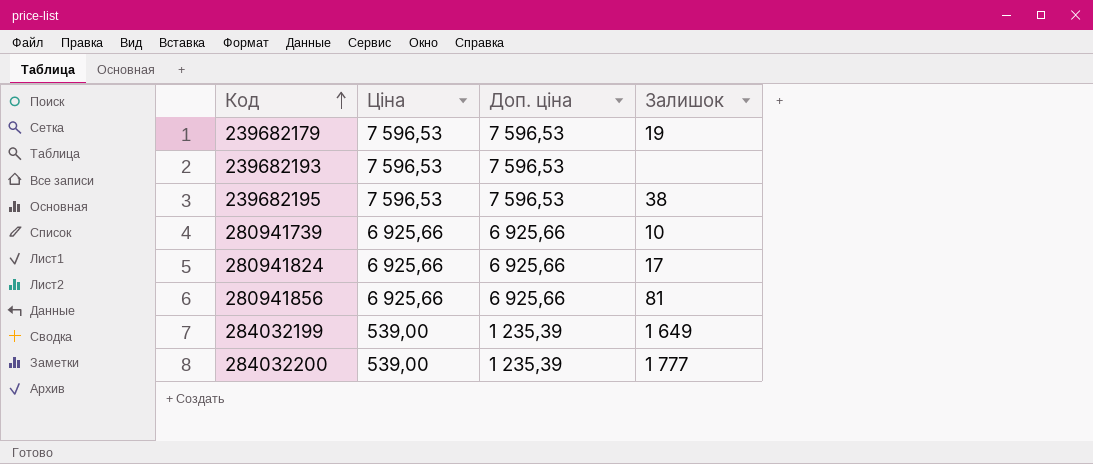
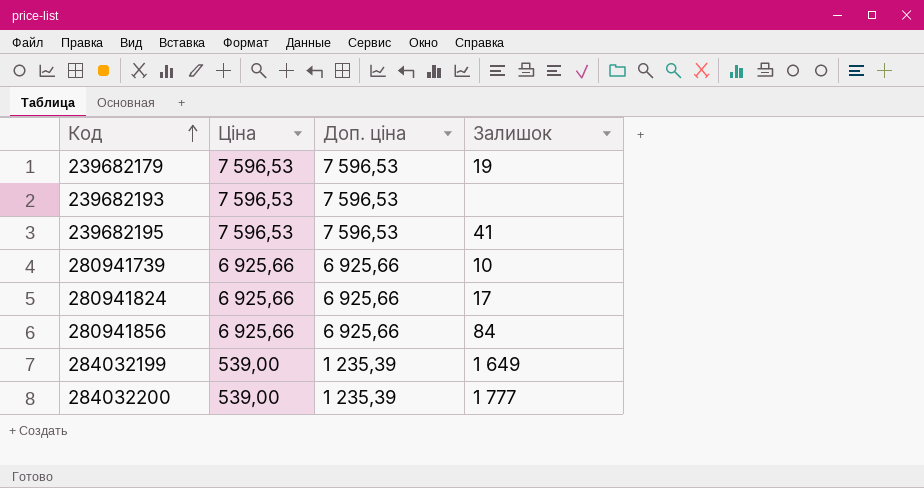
239682195 | Залишок: 38 -> 41
280941856 | Залишок: 81 -> 84

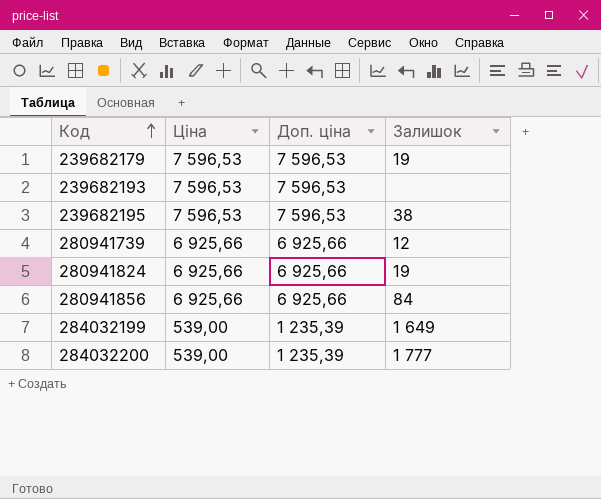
239682195 | Залишок: 41 -> 38
280941739 | Залишок: 10 -> 12
280941824 | Залишок: 17 -> 19

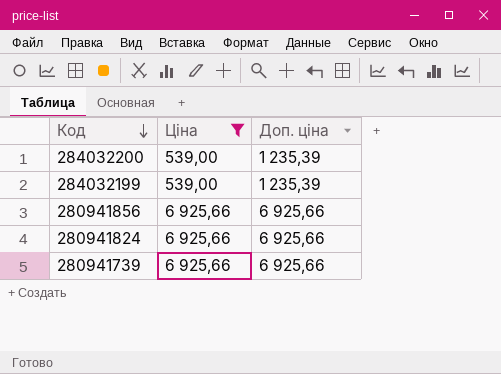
filter: none -> Ціна != 7 596,53
row order: Код ascending -> Код descending
column Залишок | position: 4 -> none

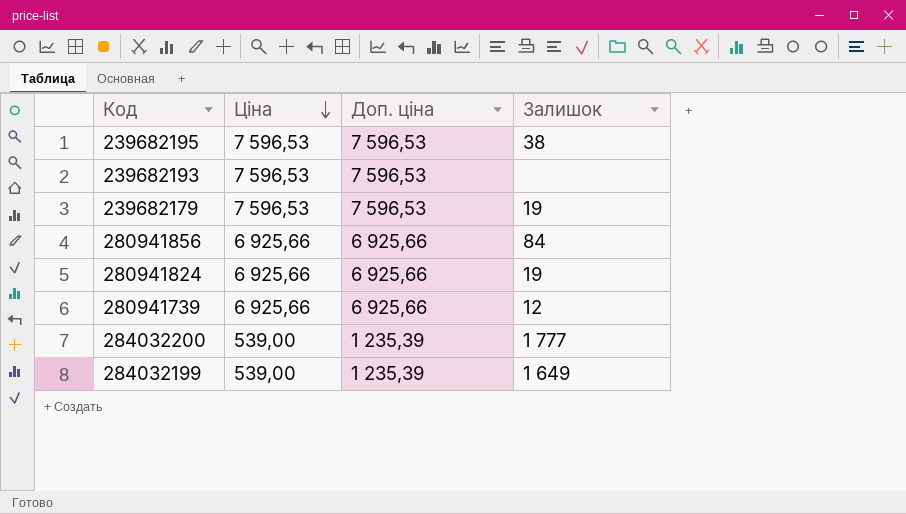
filter: Ціна != 7 596,53 -> none
row order: Код descending -> Ціна descending
column Залишок | position: none -> 4

